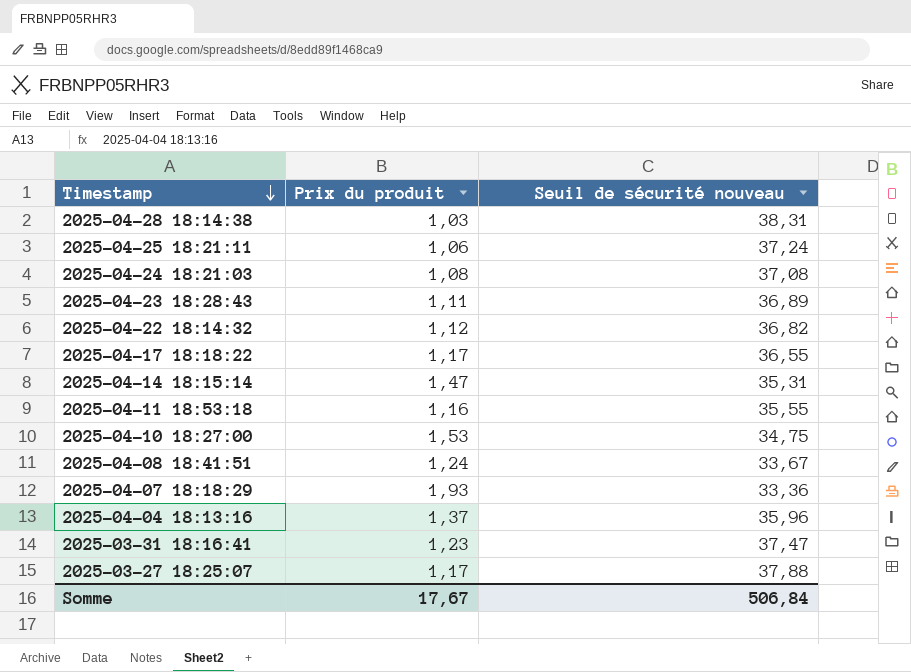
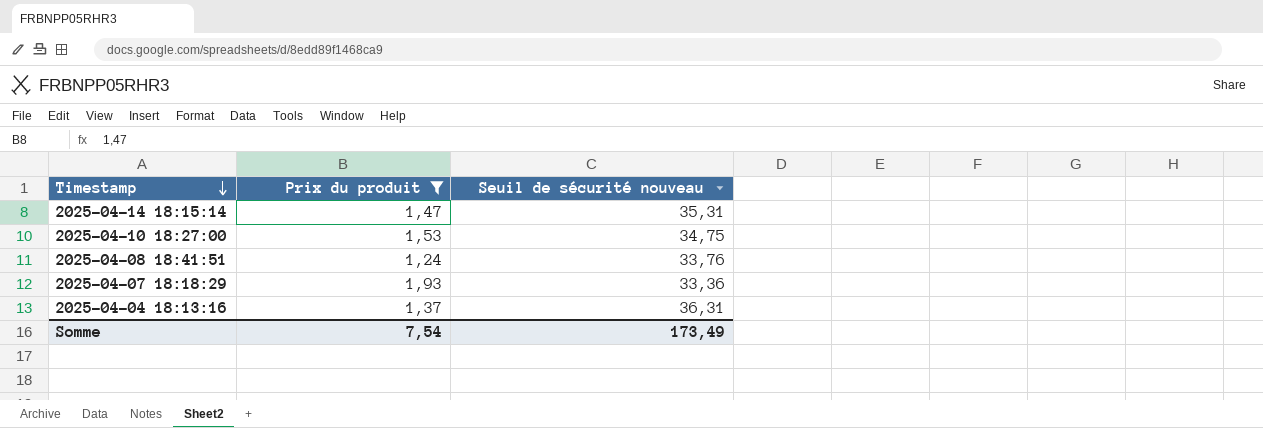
filter: none -> Prix du produit >= 1,24
2025-04-08 18:41:51 | Seuil de sécurité nouveau: 33,67 -> 33,76
2025-04-04 18:13:16 | Seuil de sécurité nouveau: 35,96 -> 36,31
Somme | Prix du produit: 17,67 -> 7,54
Somme | Seuil de sécurité nouveau: 506,84 -> 173,49

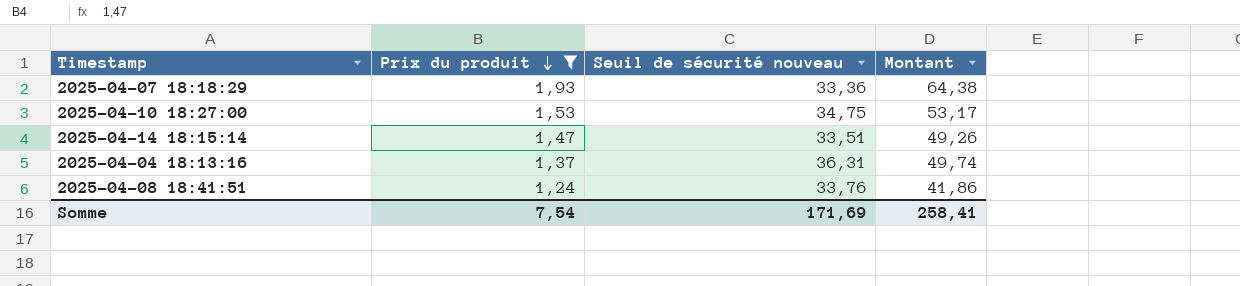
row order: Timestamp descending -> Prix du produit descending
column Montant | formula: none -> [Prix du produit] * [Seuil de sécurité nouveau]
2025-04-14 18:15:14 | Seuil de sécurité nouveau: 35,31 -> 33,51
Somme | Seuil de sécurité nouveau: 173,49 -> 171,69

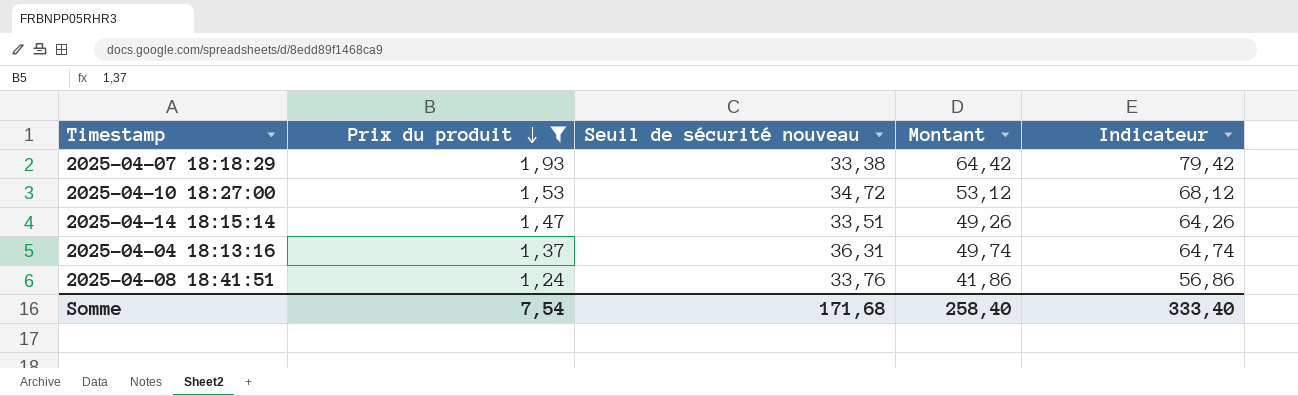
column Indicateur | formula: none -> [Montant] + 15
2025-04-07 18:18:29 | Seuil de sécurité nouveau: 33,36 -> 33,38
2025-04-07 18:18:29 | Montant: 64,38 -> 64,42
2025-04-10 18:27:00 | Seuil de sécurité nouveau: 34,75 -> 34,72
2025-04-10 18:27:00 | Montant: 53,17 -> 53,12
Somme | Seuil de sécurité nouveau: 171,69 -> 171,68
Somme | Montant: 258,41 -> 258,40

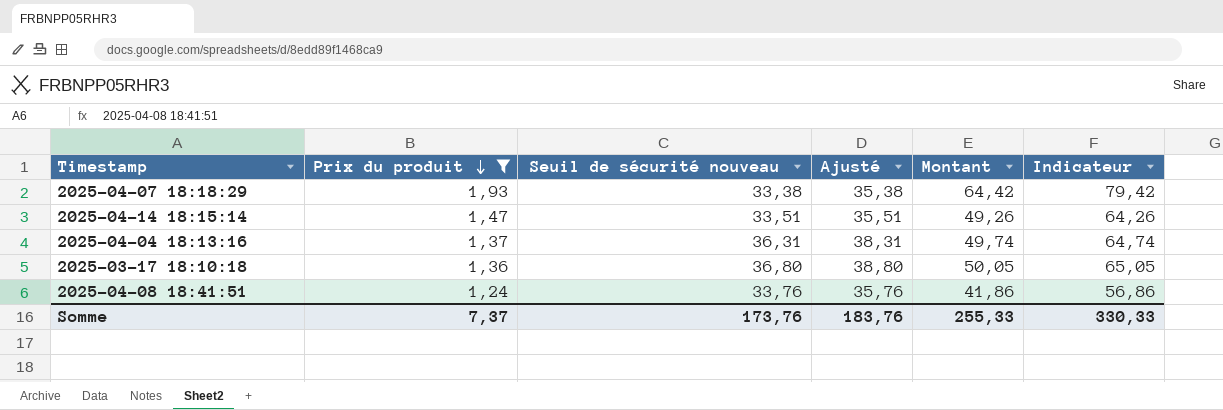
column Ajusté | formula: none -> [Seuil de sécurité nouveau] + 2
row 2025-04-10 18:27:00: 1,53 | 34,72 | 53,12 | 68,12 -> none
row 2025-03-17 18:10:18: none -> 1,36 | 36,80 | 38,80 | 50,05 | 65,05
Somme | Prix du produit: 7,54 -> 7,37
Somme | Seuil de sécurité nouveau: 171,68 -> 173,76
Somme | Montant: 258,40 -> 255,33
Somme | Indicateur: 333,40 -> 330,33

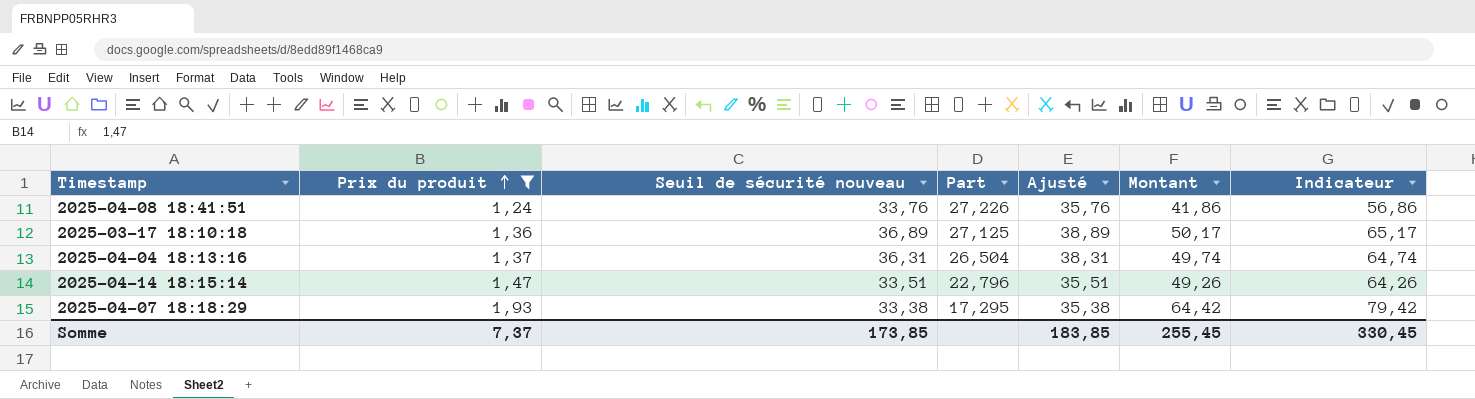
row order: Prix du produit descending -> Prix du produit ascending
column Part | formula: none -> [Seuil de sécurité nouveau] / [Prix du produit]
2025-03-17 18:10:18 | Seuil de sécurité nouveau: 36,80 -> 36,89
2025-03-17 18:10:18 | Ajusté: 38,80 -> 38,89
2025-03-17 18:10:18 | Montant: 50,05 -> 50,17
2025-03-17 18:10:18 | Indicateur: 65,05 -> 65,17
Somme | Seuil de sécurité nouveau: 173,76 -> 173,85
Somme | Ajusté: 183,76 -> 183,85
Somme | Montant: 255,33 -> 255,45
Somme | Indicateur: 330,33 -> 330,45

